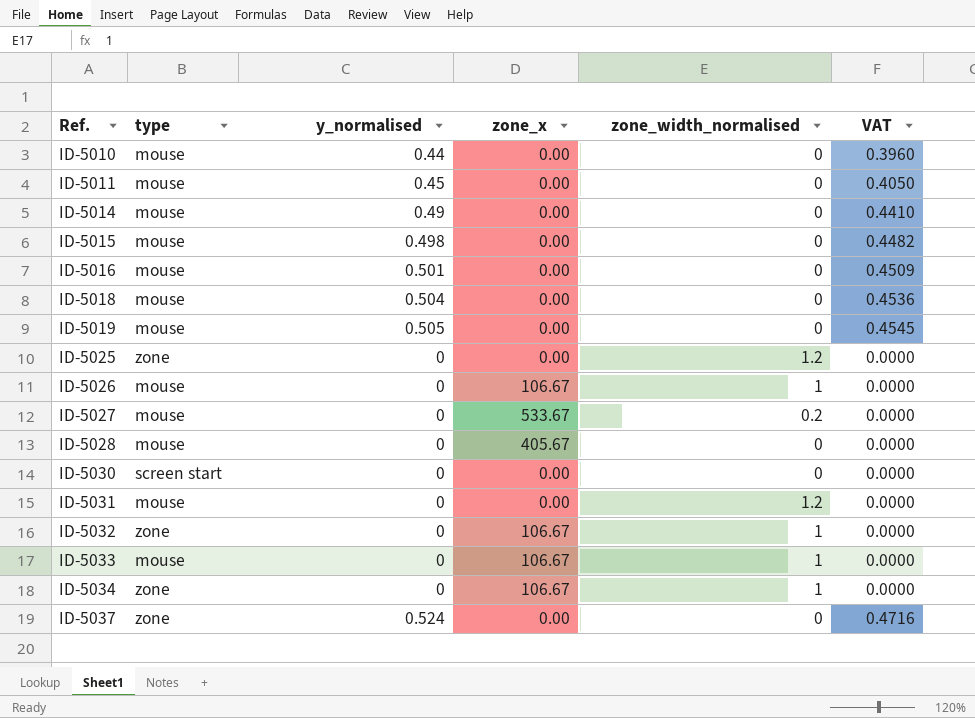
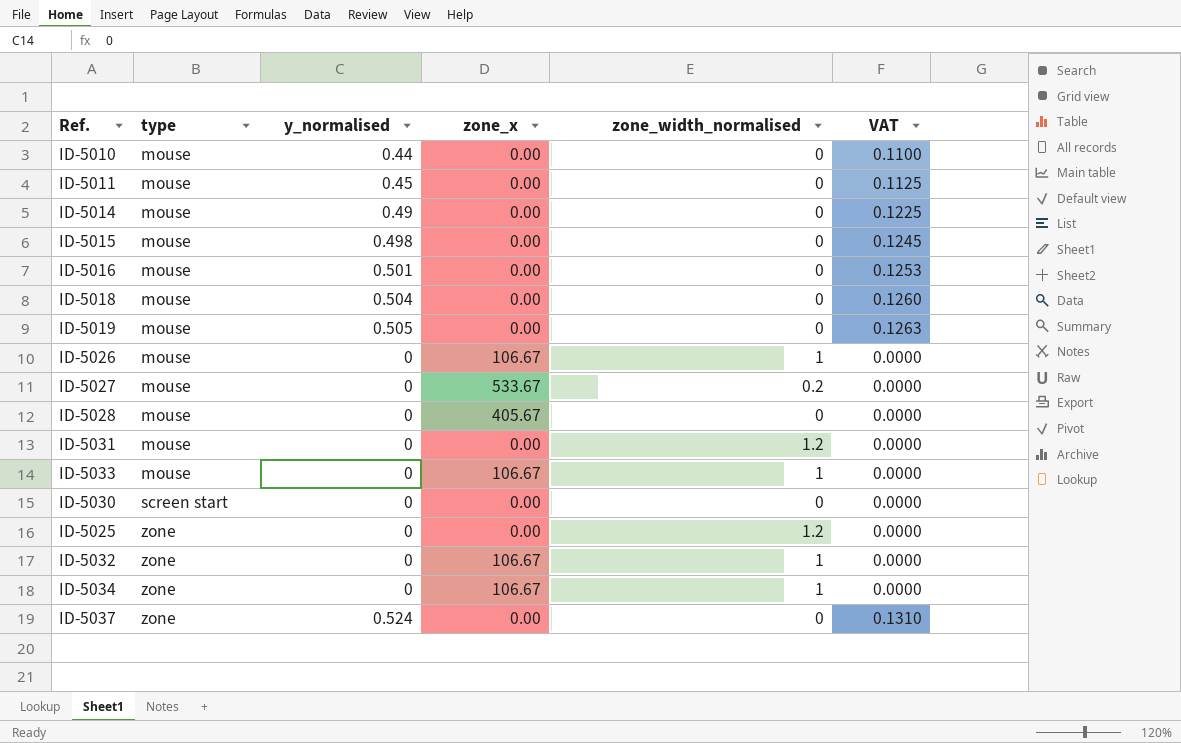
row order: Ref. ascending -> type ascending
column VAT | formula: [y_normalised] * 0.9 -> [y_normalised] * 0.25

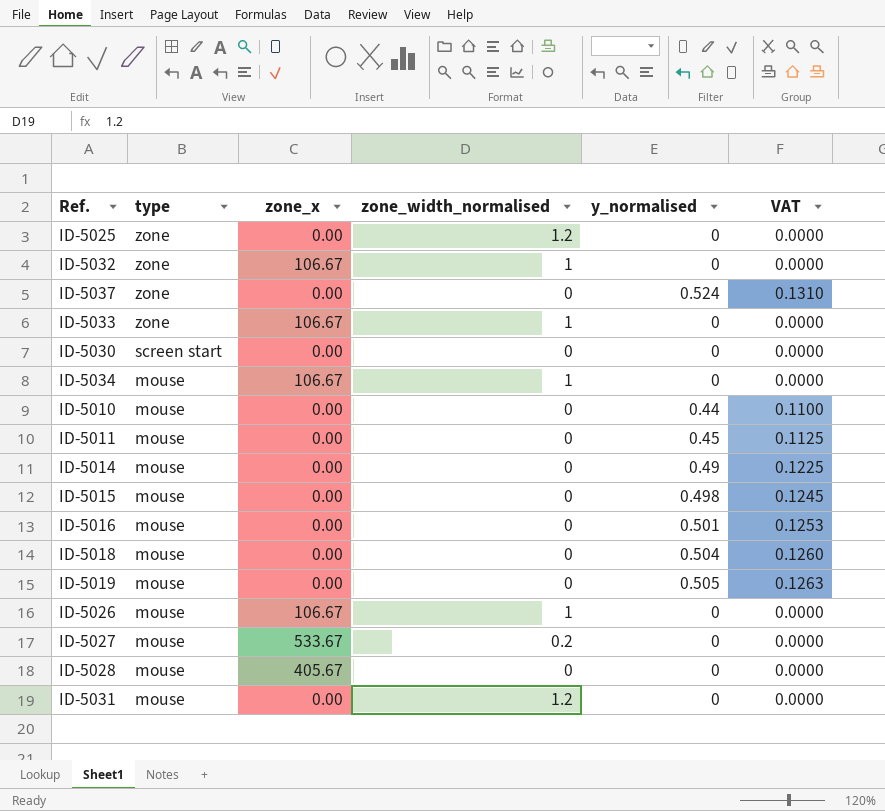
row order: type ascending -> type descending
column y_normalised | position: 3 -> 5
ID-5033 | type: mouse -> zone
ID-5034 | type: zone -> mouse

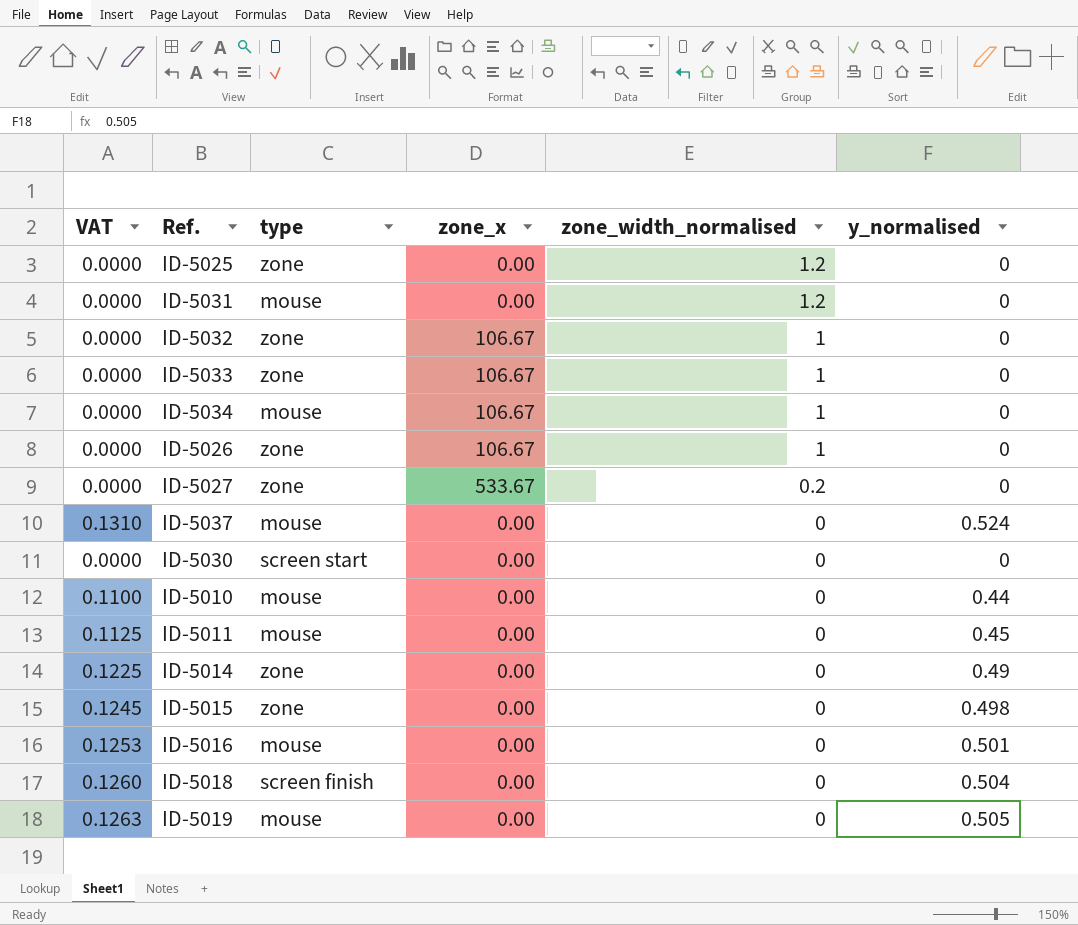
row order: type descending -> zone_width_normalised descending
column VAT | position: 6 -> 1
row ID-5028: mouse | 405.67 | 0 | 0 | 0.0000 -> none
ID-5026 | type: mouse -> zone
ID-5027 | type: mouse -> zone
ID-5037 | type: zone -> mouse
ID-5014 | type: mouse -> zone
ID-5015 | type: mouse -> zone
ID-5018 | type: mouse -> screen finish

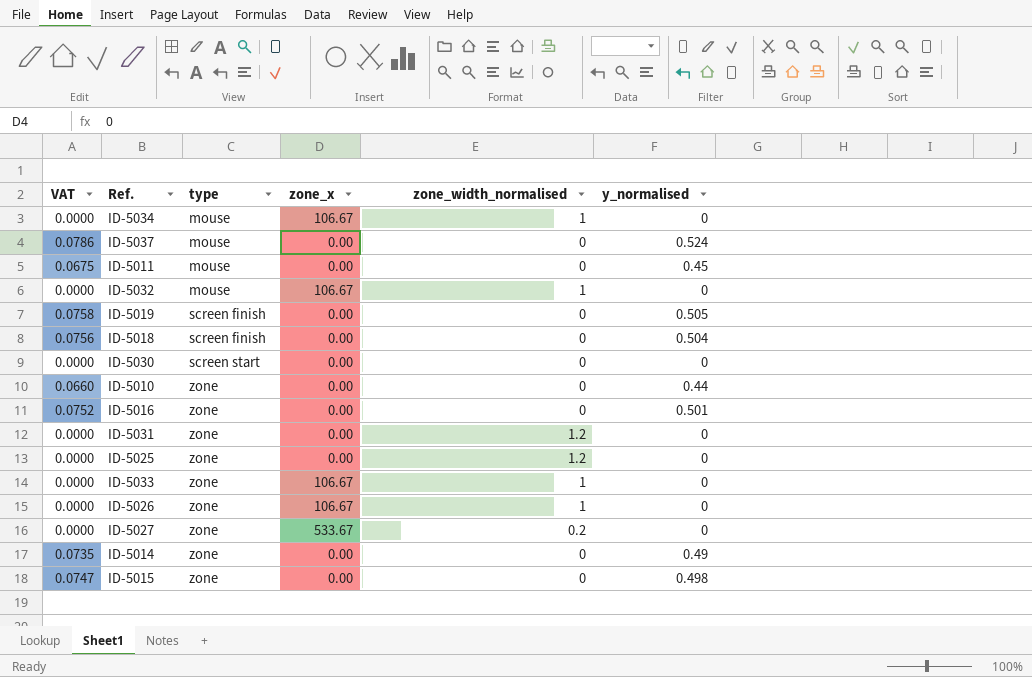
row order: zone_width_normalised descending -> type ascending
column VAT | formula: [y_normalised] * 0.25 -> [y_normalised] * 0.15
ID-5032 | type: zone -> mouse
ID-5019 | type: mouse -> screen finish
ID-5010 | type: mouse -> zone
ID-5016 | type: mouse -> zone
ID-5031 | type: mouse -> zone

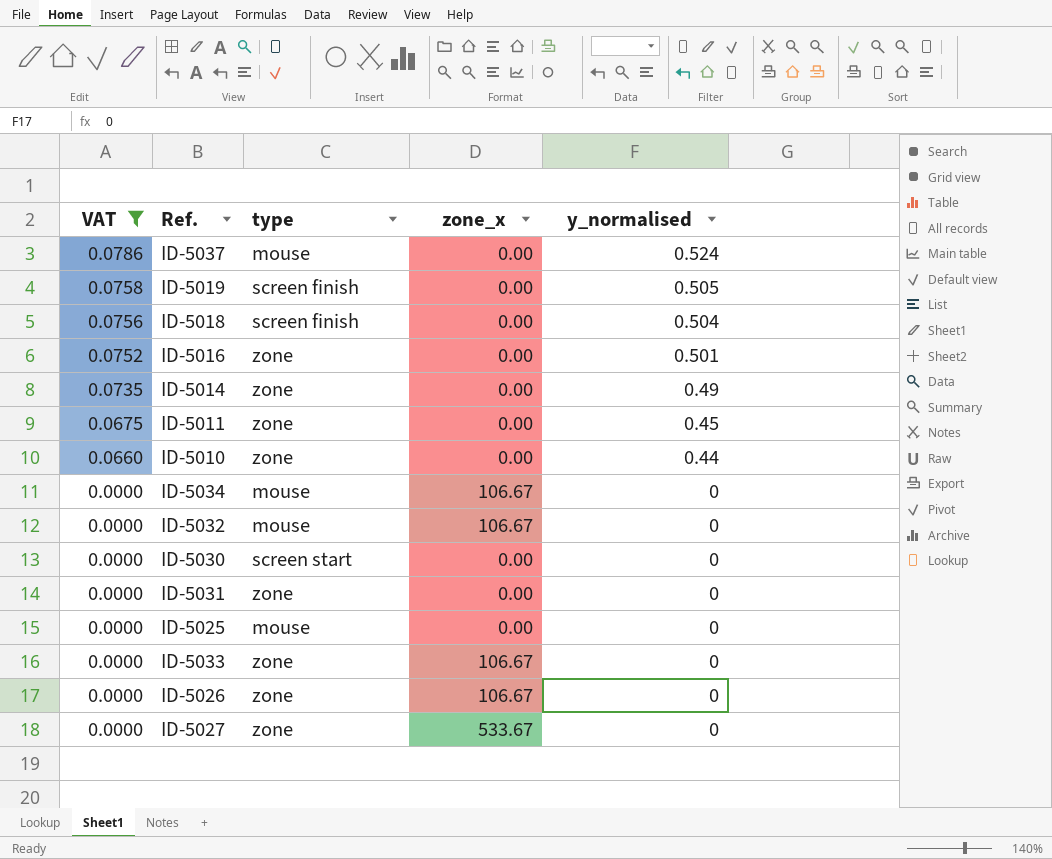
filter: none -> VAT != 0.0747
row order: type ascending -> VAT descending
column zone_width_normalised | position: 5 -> none
ID-5011 | type: mouse -> zone
ID-5025 | type: zone -> mouse

